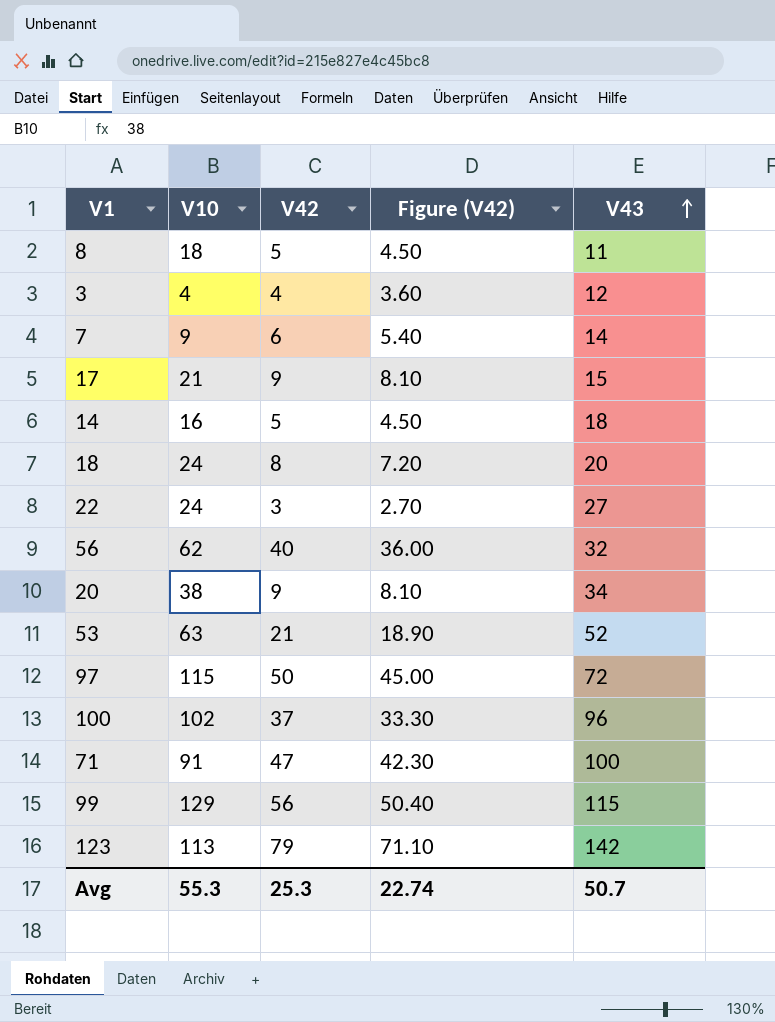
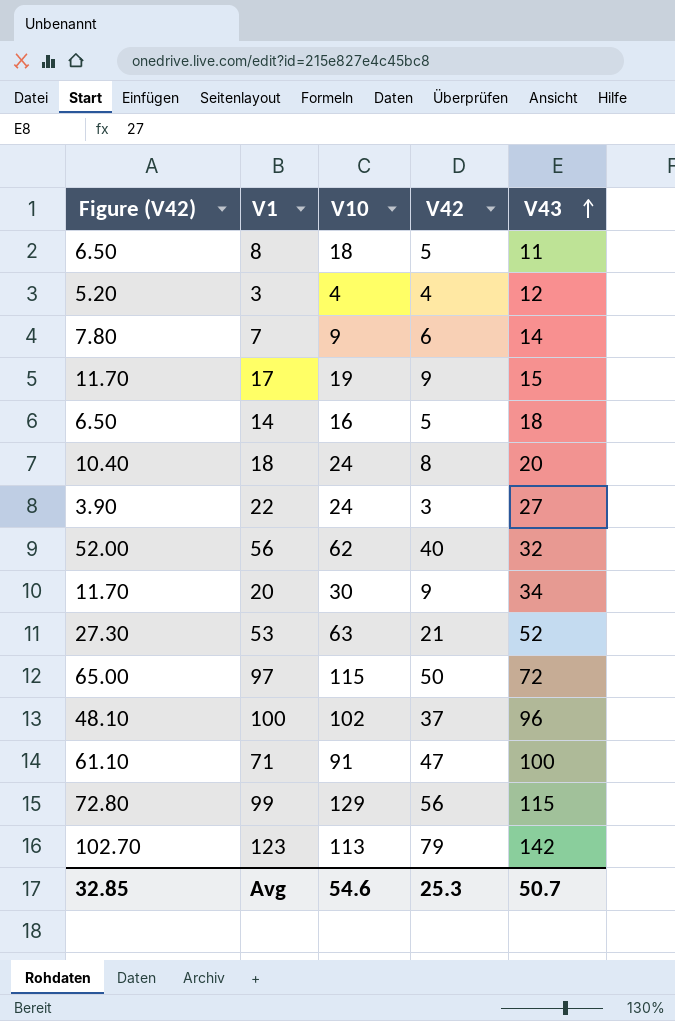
column Figure (V42) | formula: [V42] * 0.9 -> [V42] * 1.3
column Figure (V42) | position: 4 -> 1
17 | V10: 21 -> 19
20 | V10: 38 -> 30
Avg | Figure (V42): 22.74 -> 32.85
Avg | V10: 55.3 -> 54.6

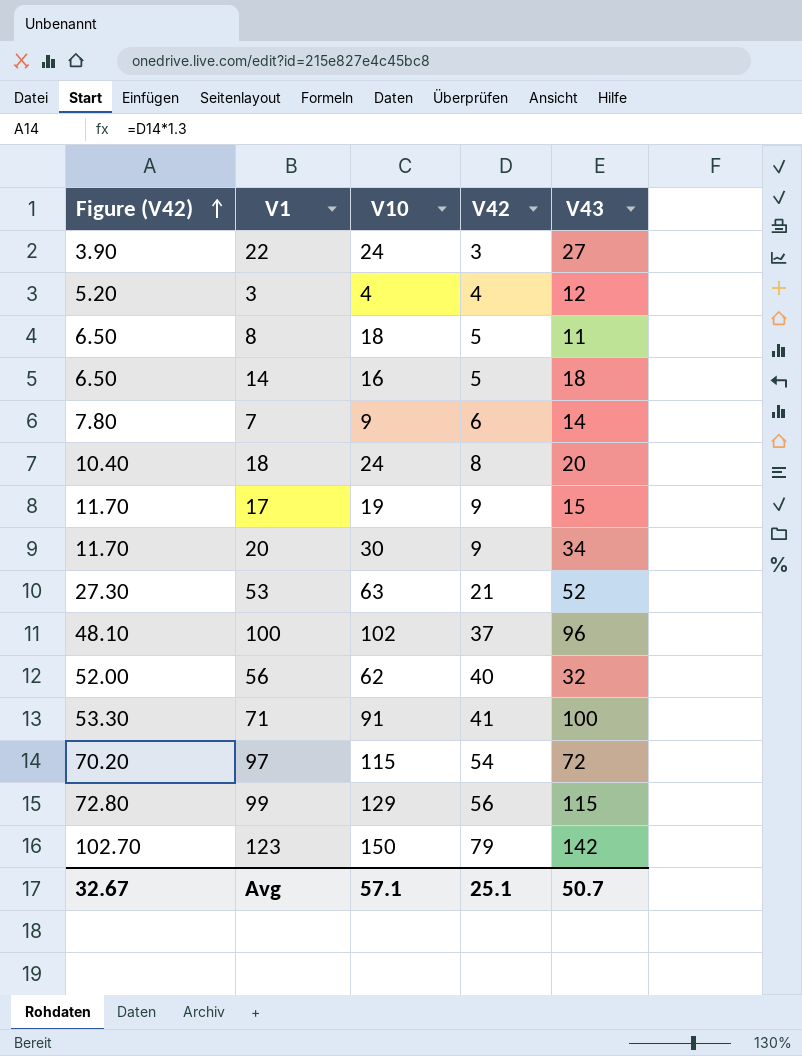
row order: V43 ascending -> Figure (V42) ascending
71 | Figure (V42): 61.10 -> 53.30
71 | V42: 47 -> 41
97 | Figure (V42): 65.00 -> 70.20
97 | V42: 50 -> 54
123 | V10: 113 -> 150
Avg | Figure (V42): 32.85 -> 32.67
Avg | V10: 54.6 -> 57.1
Avg | V42: 25.3 -> 25.1

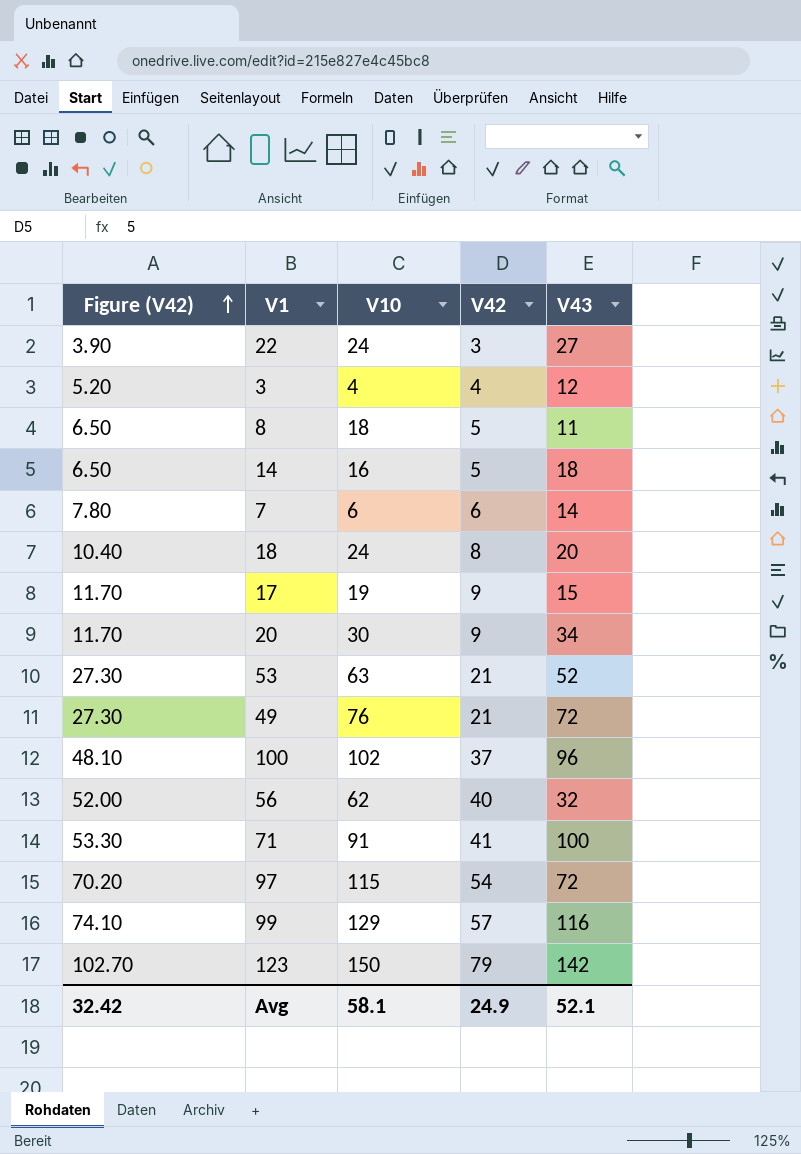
7 | V10: 9 -> 6
row 49: none -> 27.30 | 76 | 21 | 72
99 | Figure (V42): 72.80 -> 74.10
99 | V42: 56 -> 57
99 | V43: 115 -> 116
Avg | Figure (V42): 32.67 -> 32.42
Avg | V10: 57.1 -> 58.1
Avg | V42: 25.1 -> 24.9
Avg | V43: 50.7 -> 52.1

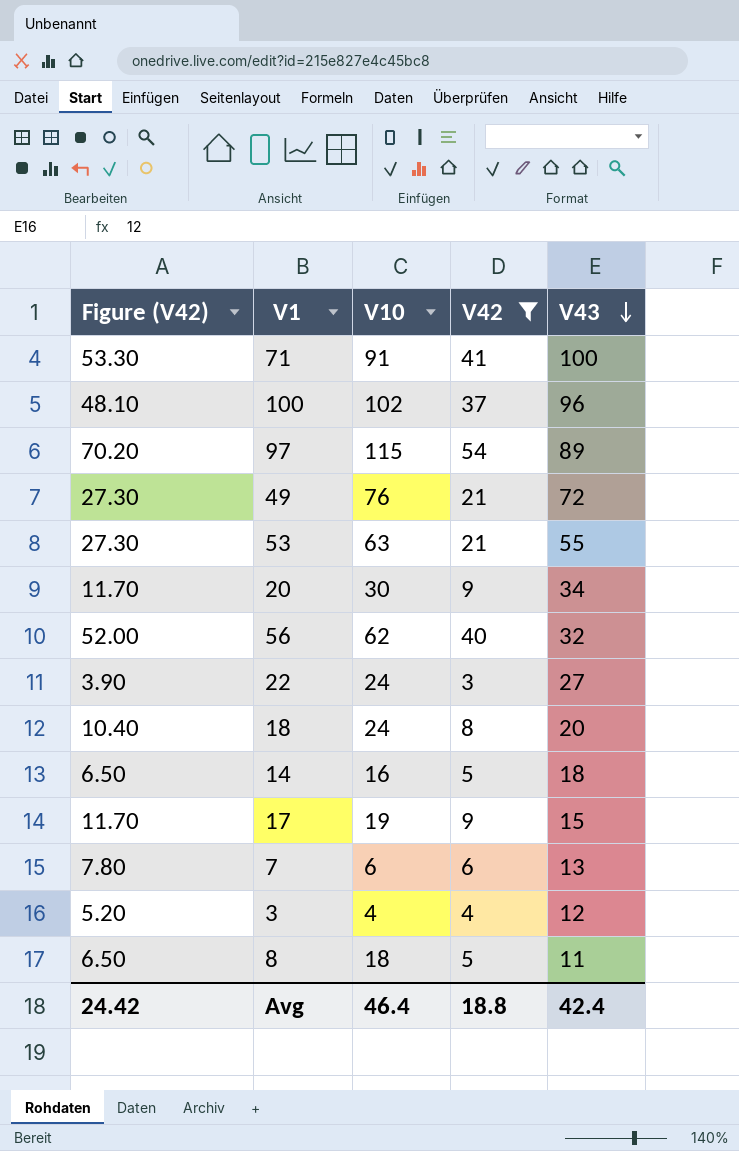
filter: none -> V42 <= 54
row order: Figure (V42) ascending -> V43 descending
97 | V43: 72 -> 89
53 | V43: 52 -> 55
7 | V43: 14 -> 13
Avg | Figure (V42): 32.42 -> 24.42
Avg | V10: 58.1 -> 46.4
Avg | V42: 24.9 -> 18.8
Avg | V43: 52.1 -> 42.4

